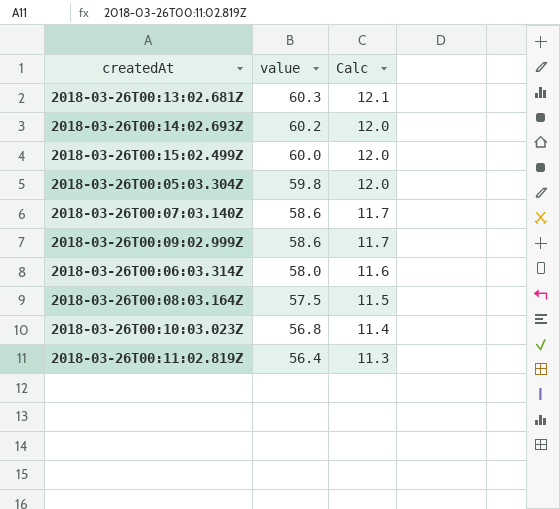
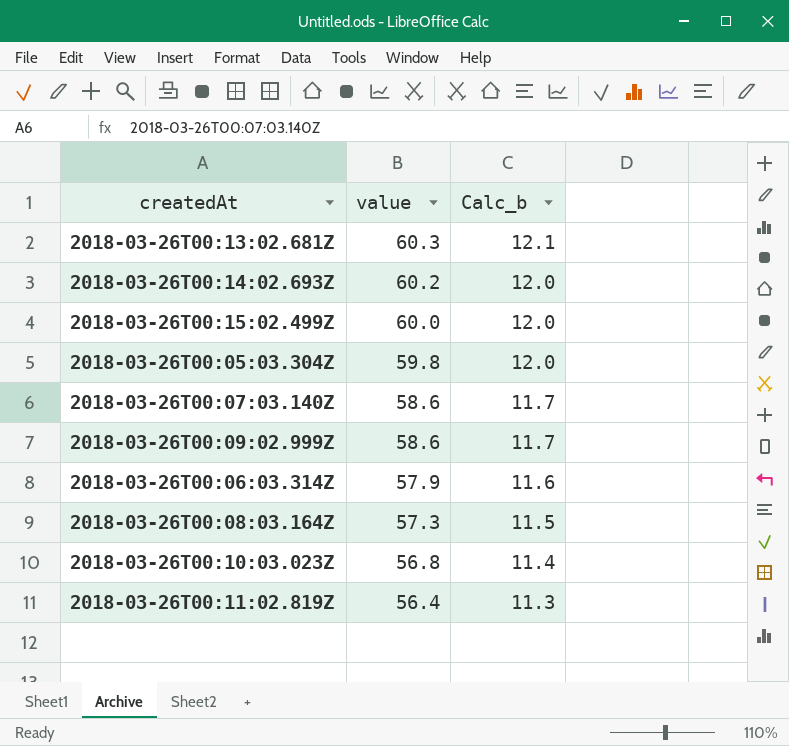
column name: Calc -> Calc_b
2018-03-26T00:06:03.314Z | value: 58.0 -> 57.9
2018-03-26T00:08:03.164Z | value: 57.5 -> 57.3

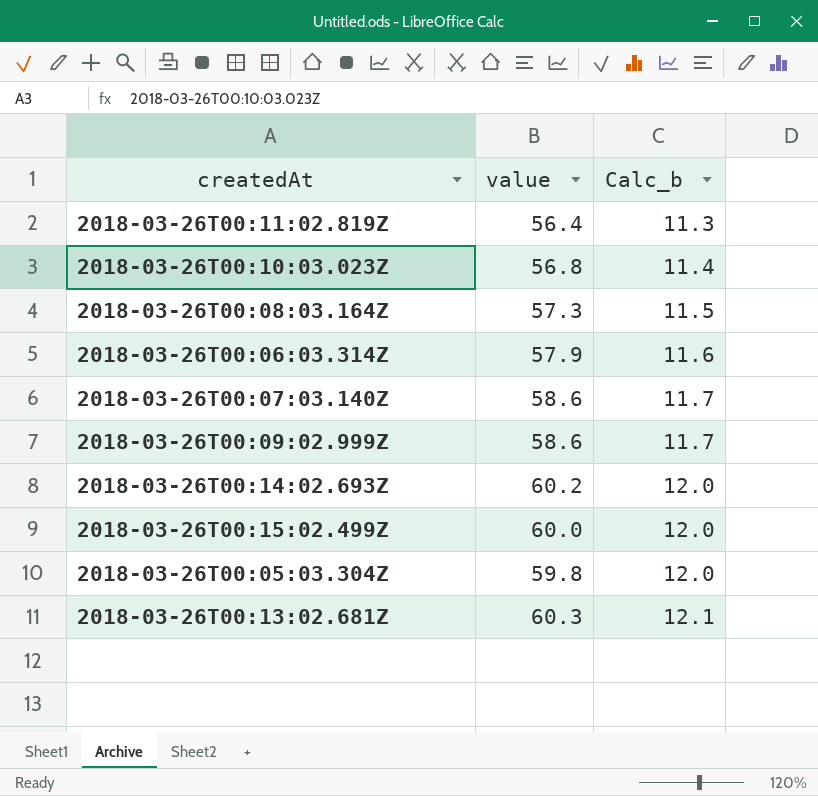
row order: value descending -> Calc_b ascending

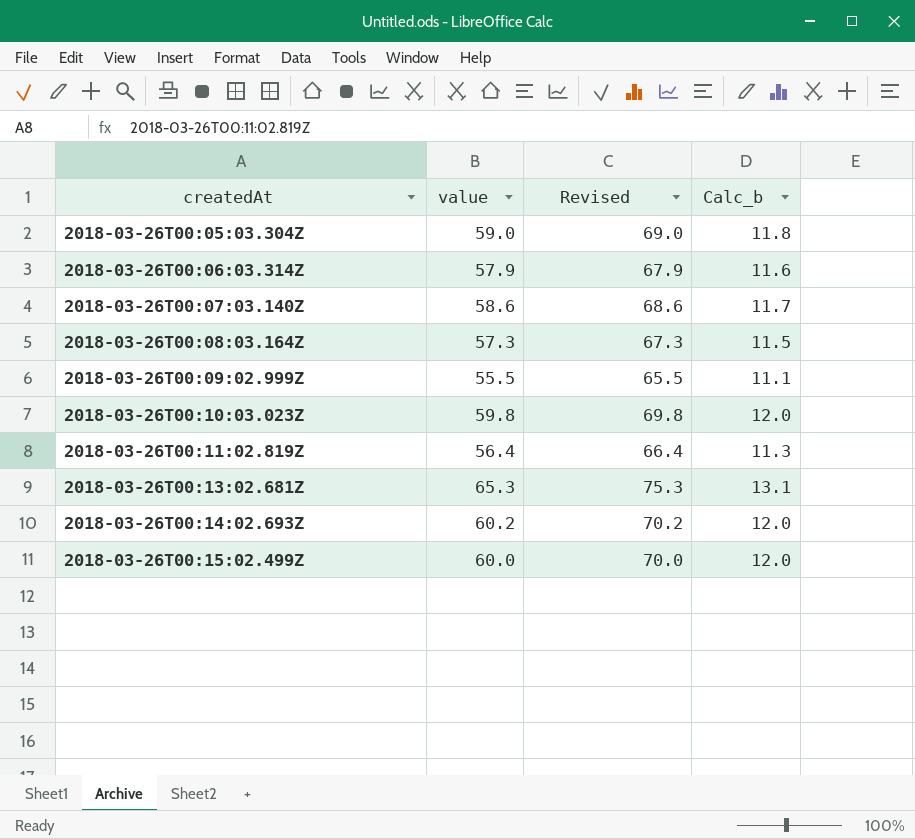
row order: Calc_b ascending -> createdAt ascending
column Revised | formula: none -> [value] + 10
2018-03-26T00:05:03.304Z | value: 59.8 -> 59.0
2018-03-26T00:05:03.304Z | Calc_b: 12.0 -> 11.8
2018-03-26T00:09:02.999Z | value: 58.6 -> 55.5
2018-03-26T00:09:02.999Z | Calc_b: 11.7 -> 11.1
2018-03-26T00:10:03.023Z | value: 56.8 -> 59.8
2018-03-26T00:10:03.023Z | Calc_b: 11.4 -> 12.0
2018-03-26T00:13:02.681Z | value: 60.3 -> 65.3
2018-03-26T00:13:02.681Z | Calc_b: 12.1 -> 13.1

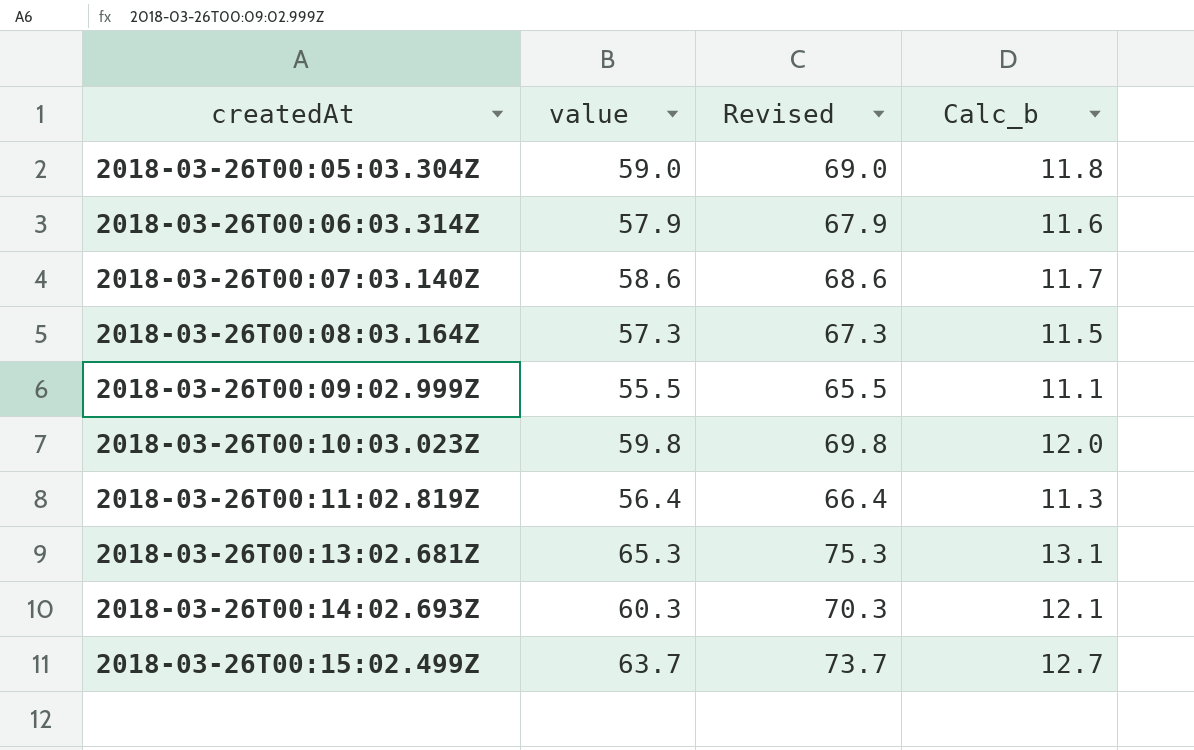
2018-03-26T00:14:02.693Z | value: 60.2 -> 60.3
2018-03-26T00:14:02.693Z | Revised: 70.2 -> 70.3
2018-03-26T00:14:02.693Z | Calc_b: 12.0 -> 12.1
2018-03-26T00:15:02.499Z | value: 60.0 -> 63.7
2018-03-26T00:15:02.499Z | Revised: 70.0 -> 73.7
2018-03-26T00:15:02.499Z | Calc_b: 12.0 -> 12.7

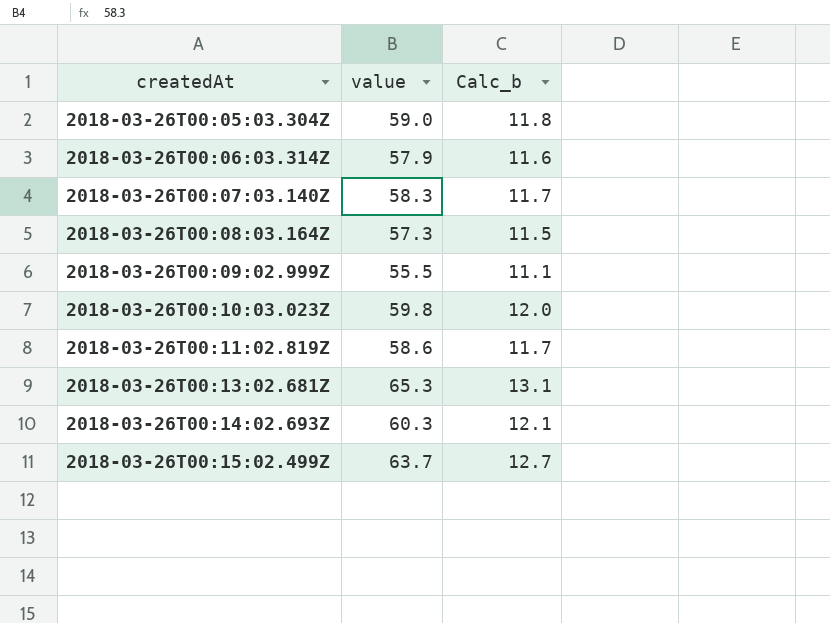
column Revised | formula: [value] + 10 -> none
2018-03-26T00:07:03.140Z | value: 58.6 -> 58.3
2018-03-26T00:11:02.819Z | value: 56.4 -> 58.6
2018-03-26T00:11:02.819Z | Calc_b: 11.3 -> 11.7

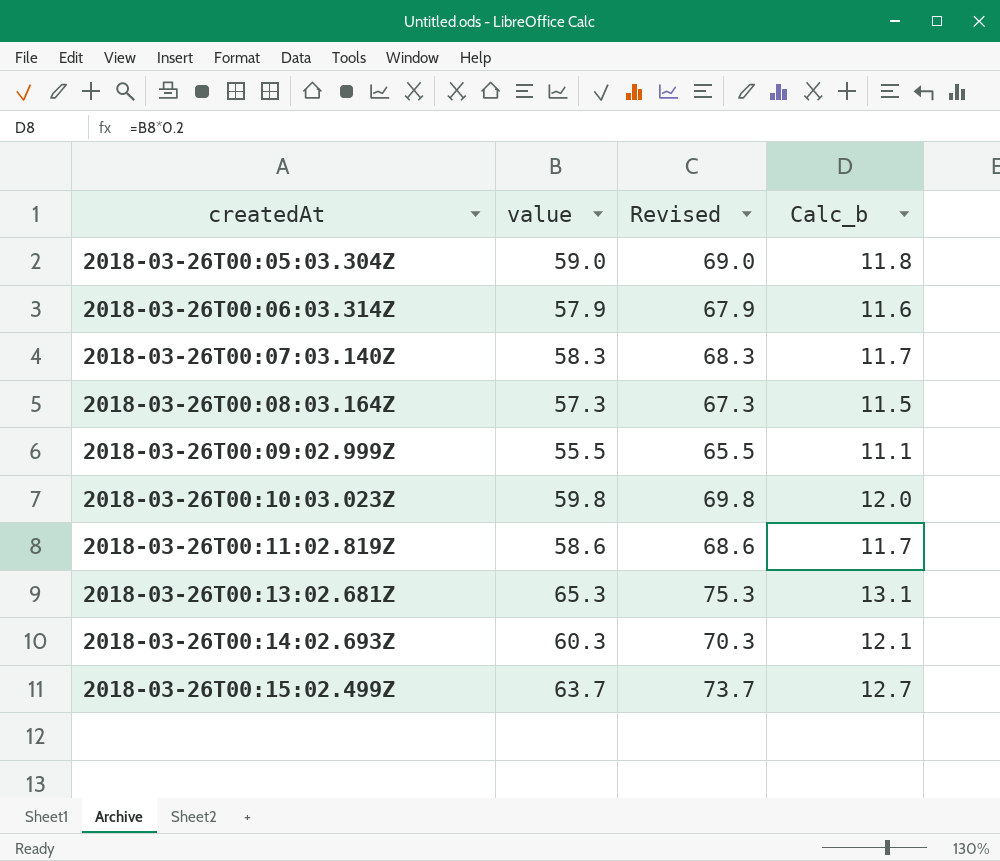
column Revised | formula: none -> [value] + 10

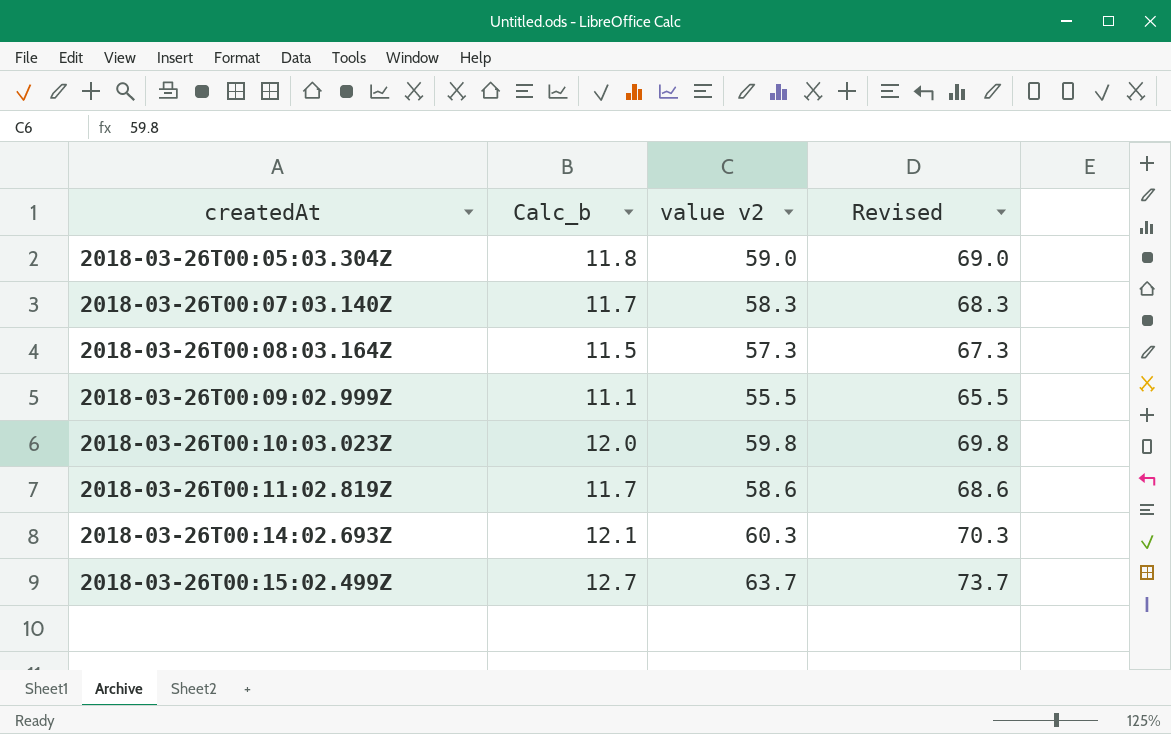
column Calc_b | position: 4 -> 2
column name: value -> value v2
row 2018-03-26T00:06:03.314Z: 57.9 | 67.9 | 11.6 -> none
row 2018-03-26T00:13:02.681Z: 65.3 | 75.3 | 13.1 -> none

